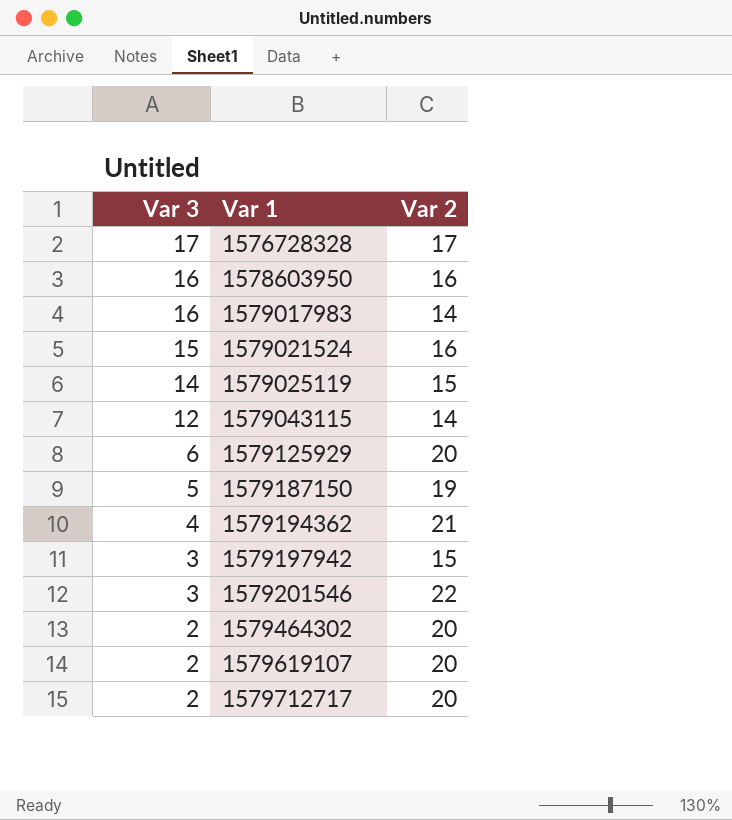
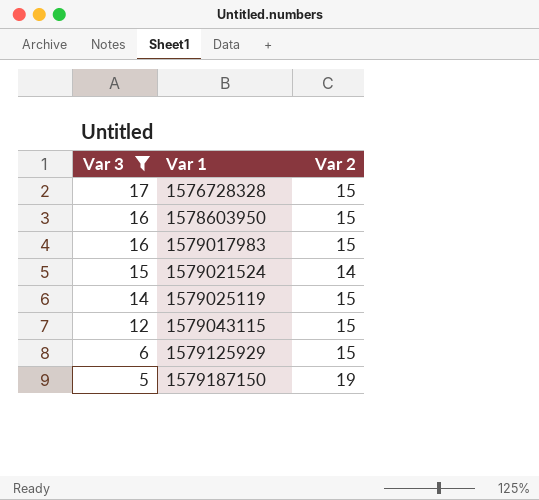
filter: none -> Var 3 >= 5
1576728328 | Var 2: 17 -> 15
1578603950 | Var 2: 16 -> 15
1579017983 | Var 2: 14 -> 15
1579021524 | Var 2: 16 -> 14
1579043115 | Var 2: 14 -> 15
1579125929 | Var 2: 20 -> 15

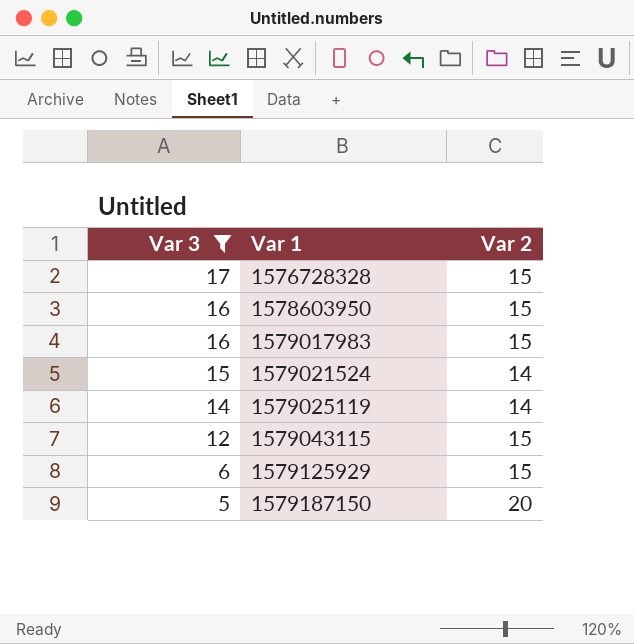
1579025119 | Var 2: 15 -> 14
1579187150 | Var 2: 19 -> 20

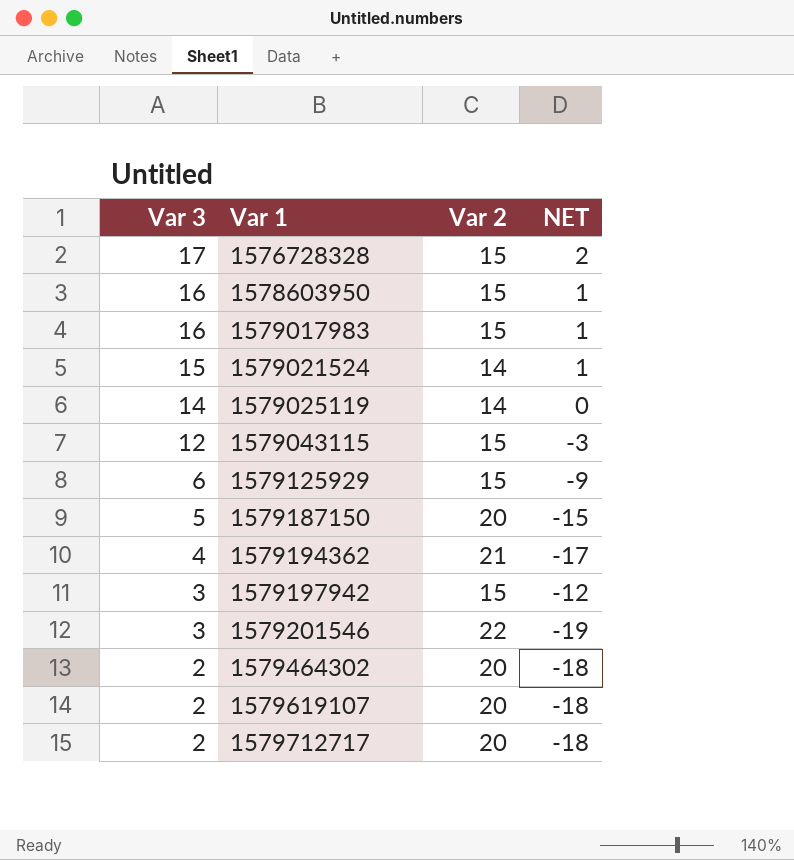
filter: Var 3 >= 5 -> none
column NET | formula: none -> [Var 3] - [Var 2]

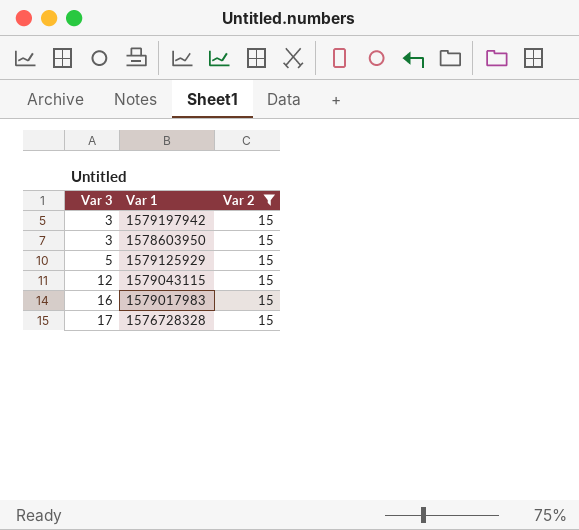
filter: none -> Var 2 = 15
row order: Var 3 descending -> Var 3 ascending
column NET | formula: [Var 3] - [Var 2] -> none
1578603950 | Var 3: 16 -> 3
1579125929 | Var 3: 6 -> 5

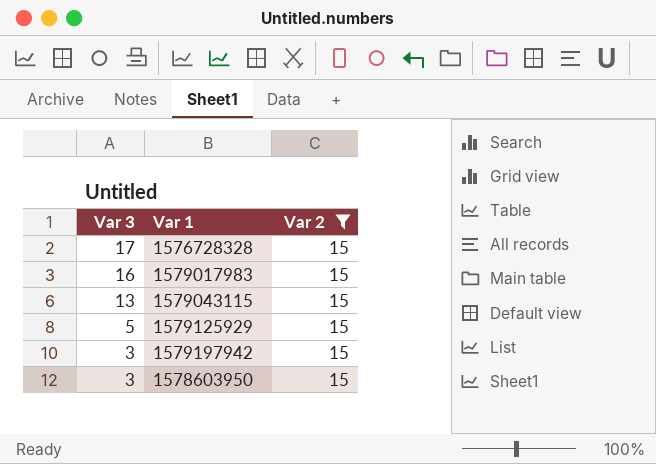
row order: Var 3 ascending -> Var 3 descending
1579043115 | Var 3: 12 -> 13

